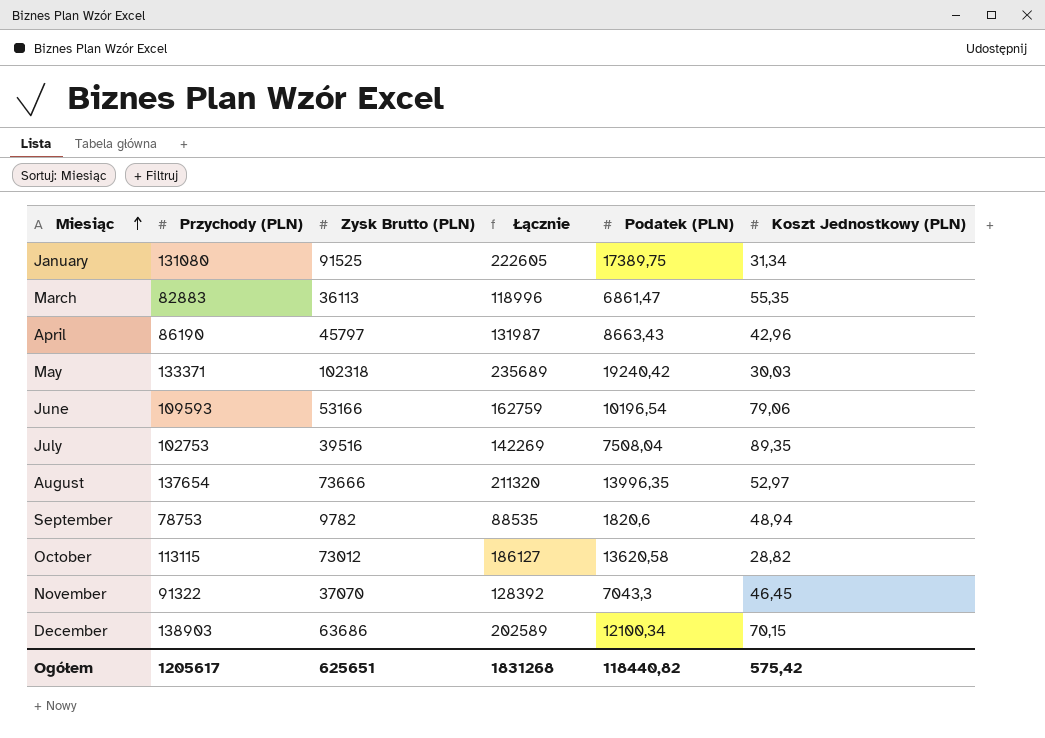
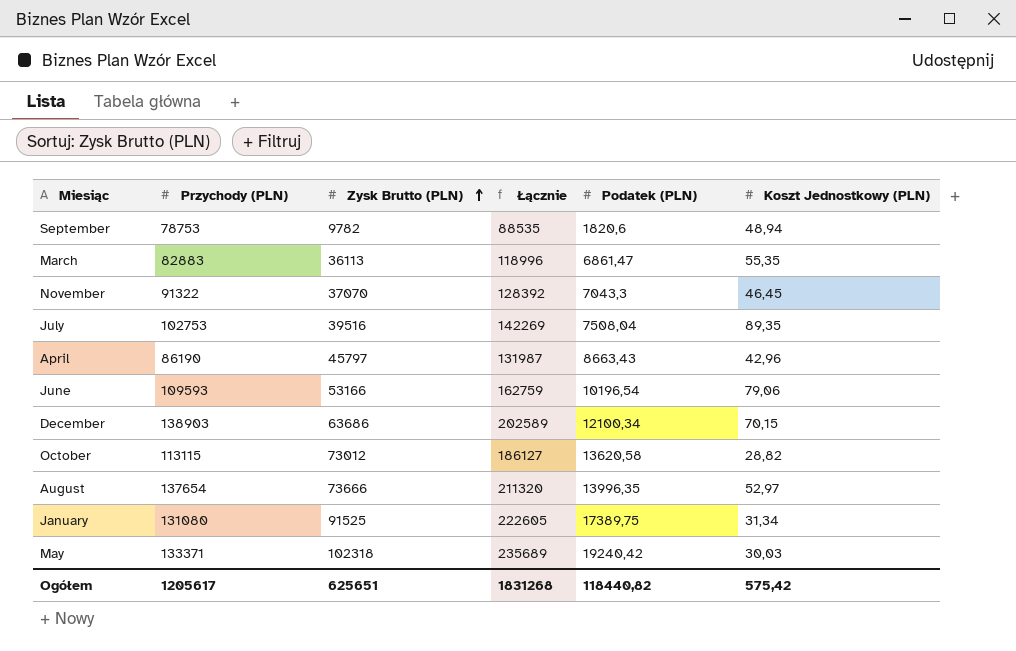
row order: Miesiąc ascending -> Zysk Brutto (PLN) ascending

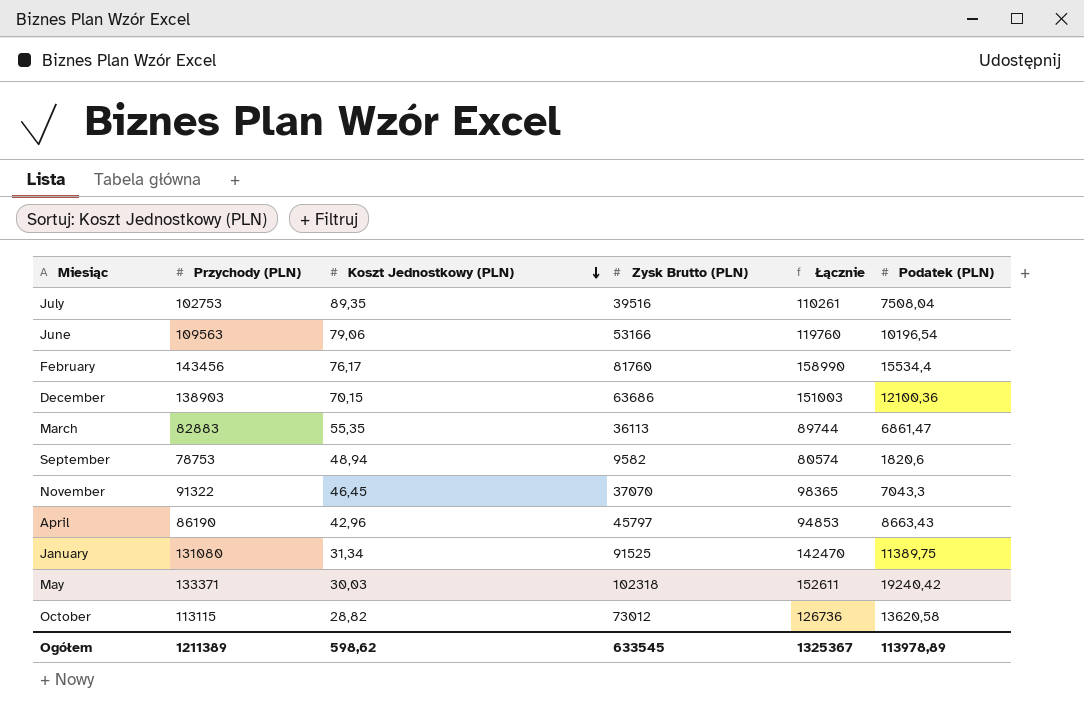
row order: Zysk Brutto (PLN) ascending -> Koszt Jednostkowy (PLN) descending
column Koszt Jednostkowy (PLN) | position: 6 -> 3
column Łącznie | formula: [Przychody (PLN)] + [Zysk Brutto (PLN)] -> [Przychody (PLN)] + [Podatek (PLN)]
row August: 137654 | 73666 | 211320 | 13996,35 | 52,97 -> none
June | Przychody (PLN): 109593 -> 109563
row February: none -> 143456 | 76,17 | 81760 | 158990 | 15534,4
December | Podatek (PLN): 12100,34 -> 12100,36
September | Zysk Brutto (PLN): 9782 -> 9582
January | Podatek (PLN): 17389,75 -> 11389,75
Ogółem | Przychody (PLN): 1205617 -> 1211389
Ogółem | Koszt Jednostkowy (PLN): 575,42 -> 598,62
Ogółem | Zysk Brutto (PLN): 625651 -> 633545
Ogółem | Łącznie: 1831268 -> 1325367
Ogółem | Podatek (PLN): 118440,82 -> 113978,89

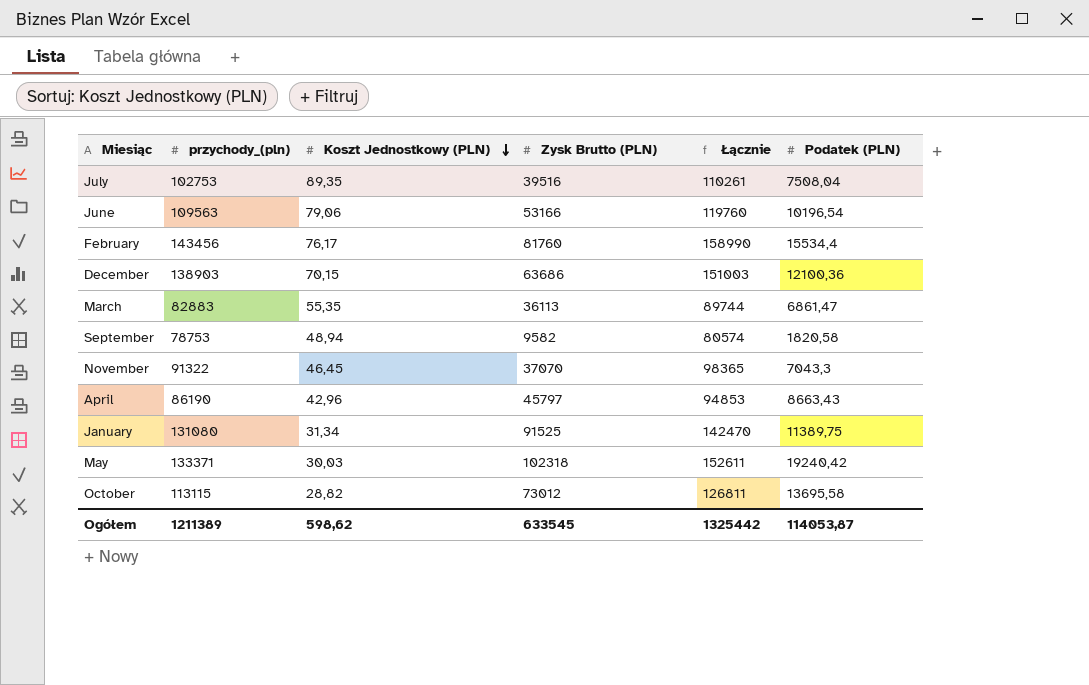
column name: Przychody (PLN) -> przychody_(pln)
September | Podatek (PLN): 1820,6 -> 1820,58
October | Łącznie: 126736 -> 126811
October | Podatek (PLN): 13620,58 -> 13695,58
Ogółem | Łącznie: 1325367 -> 1325442
Ogółem | Podatek (PLN): 113978,89 -> 114053,87

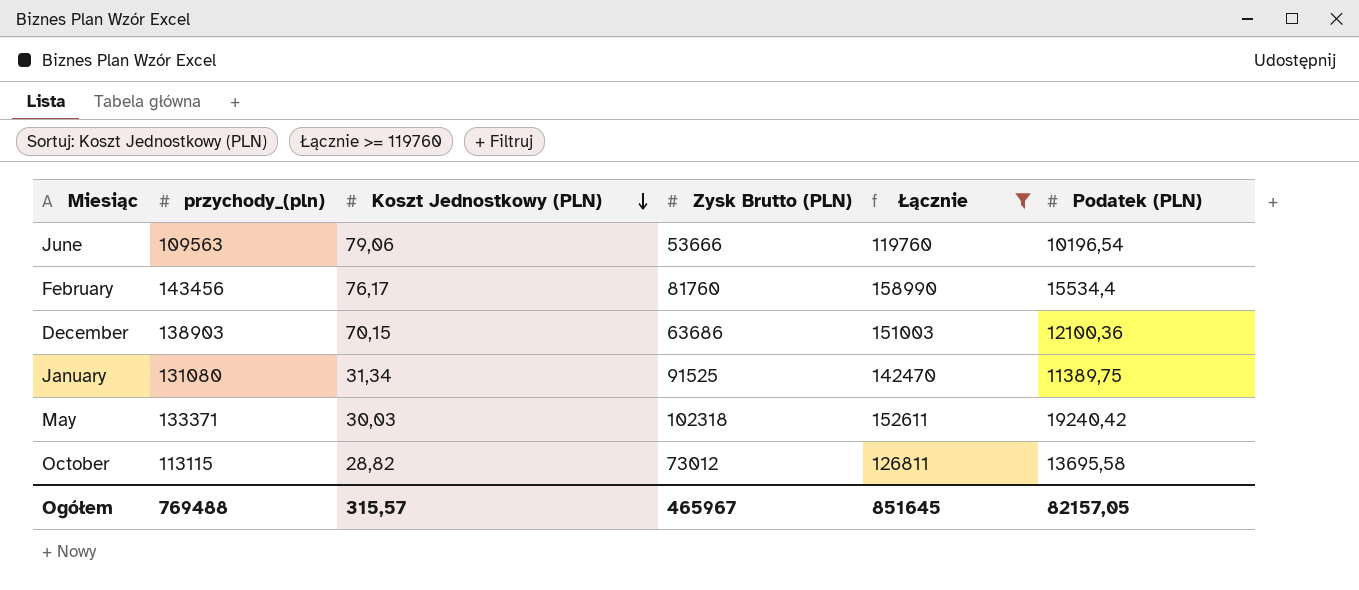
filter: none -> Łącznie >= 119760
June | Zysk Brutto (PLN): 53166 -> 53666
Ogółem | przychody_(pln): 1211389 -> 769488
Ogółem | Koszt Jednostkowy (PLN): 598,62 -> 315,57
Ogółem | Zysk Brutto (PLN): 633545 -> 465967
Ogółem | Łącznie: 1325442 -> 851645
Ogółem | Podatek (PLN): 114053,87 -> 82157,05

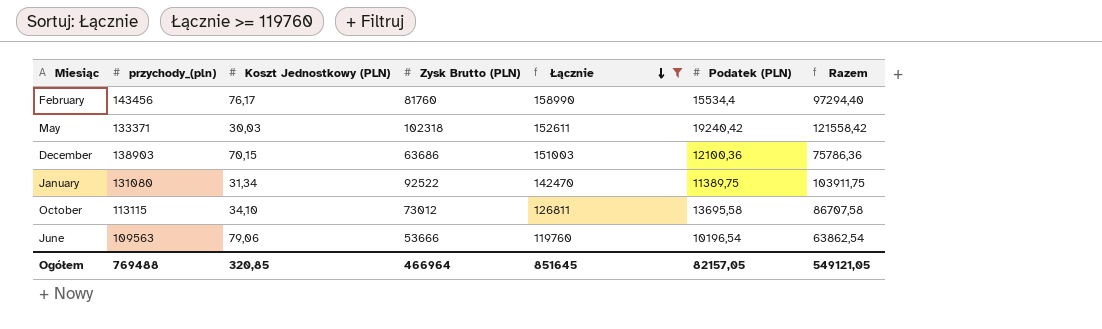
row order: Koszt Jednostkowy (PLN) descending -> Łącznie descending
column Razem | formula: none -> [Zysk Brutto (PLN)] + [Podatek (PLN)]
January | Zysk Brutto (PLN): 91525 -> 92522
October | Koszt Jednostkowy (PLN): 28,82 -> 34,10
Ogółem | Koszt Jednostkowy (PLN): 315,57 -> 320,85
Ogółem | Zysk Brutto (PLN): 465967 -> 466964

